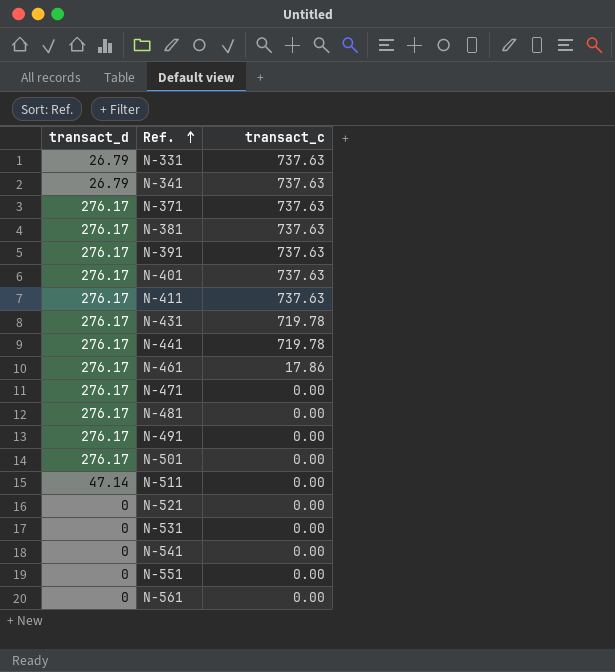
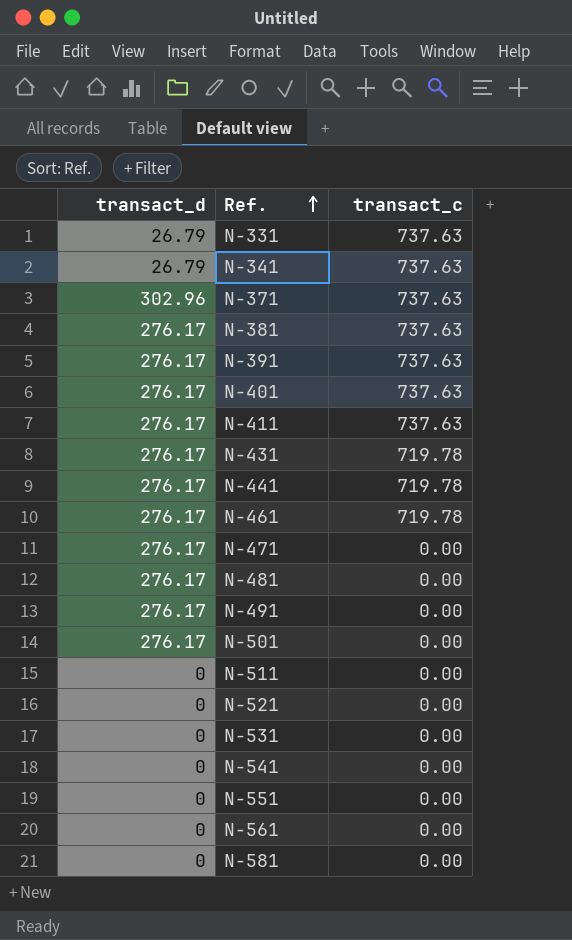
N-371 | transact_d: 276.17 -> 302.96
N-461 | transact_c: 17.86 -> 719.78
N-511 | transact_d: 47.14 -> 0
row N-581: none -> 0 | 0.00

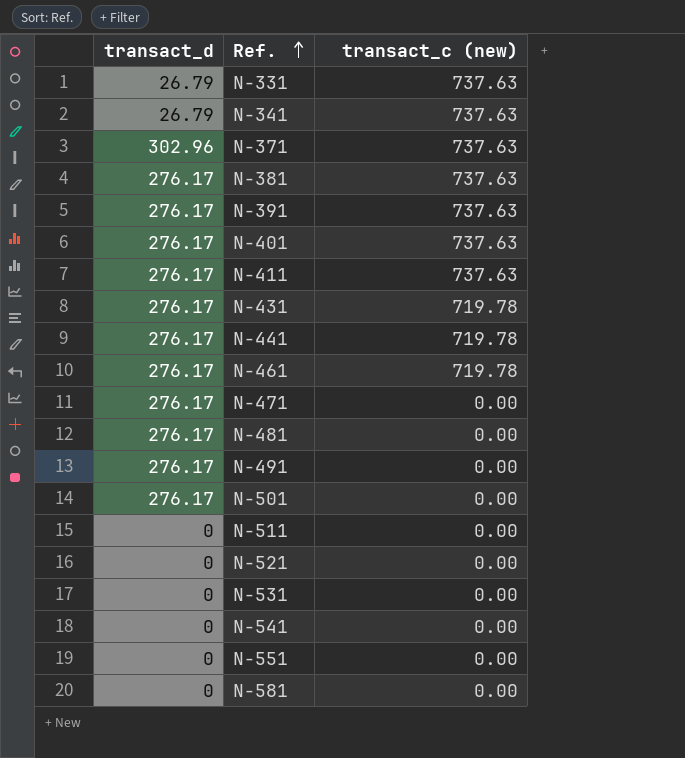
column name: transact_c -> transact_c (new)
row N-561: 0 | 0.00 -> none

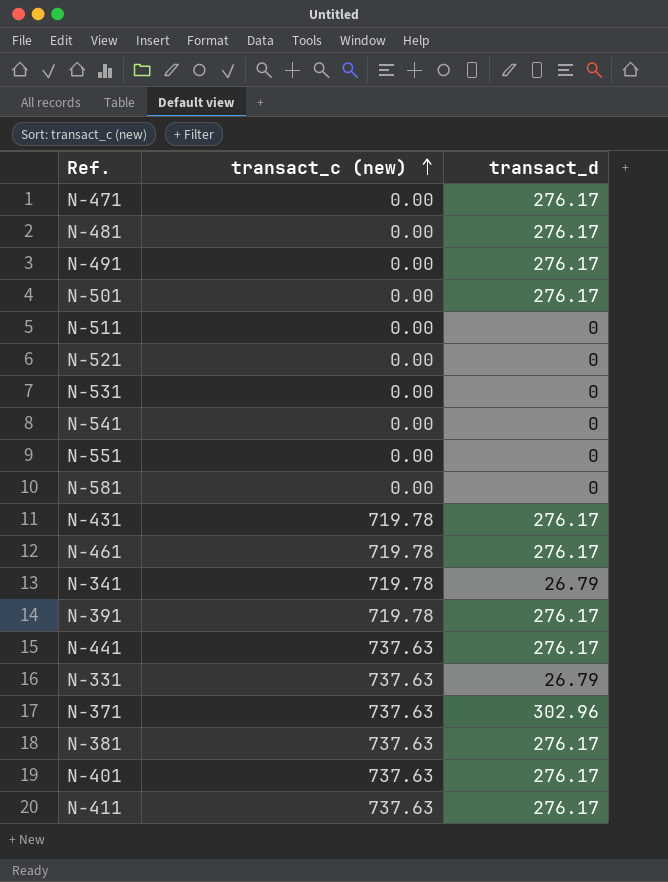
row order: Ref. ascending -> transact_c (new) ascending
column transact_d | position: 1 -> 3
N-341 | transact_c (new): 737.63 -> 719.78
N-391 | transact_c (new): 737.63 -> 719.78
N-441 | transact_c (new): 719.78 -> 737.63

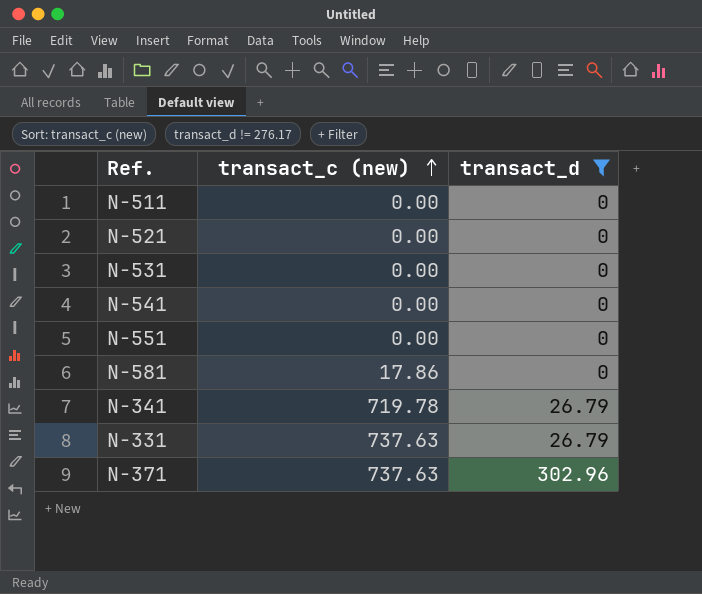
filter: none -> transact_d != 276.17
N-581 | transact_c (new): 0.00 -> 17.86

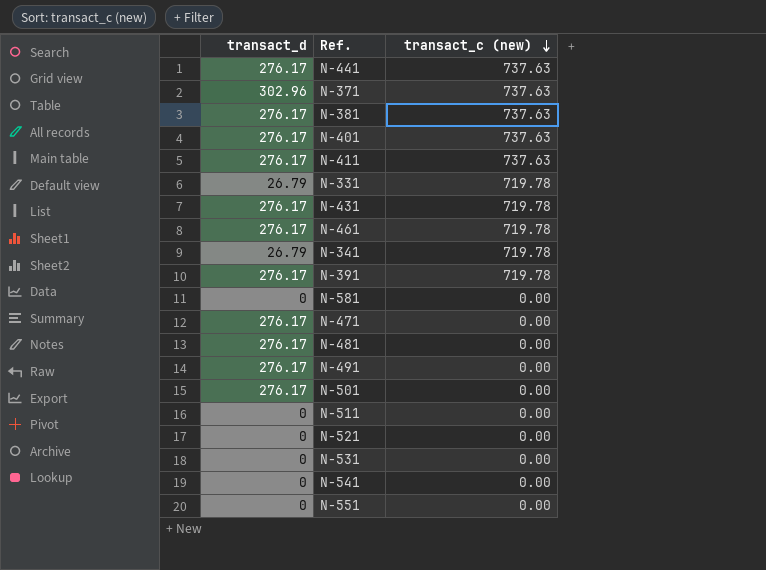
filter: transact_d != 276.17 -> none
row order: transact_c (new) ascending -> transact_c (new) descending
column transact_d | position: 3 -> 1
N-331 | transact_c (new): 737.63 -> 719.78
N-581 | transact_c (new): 17.86 -> 0.00

